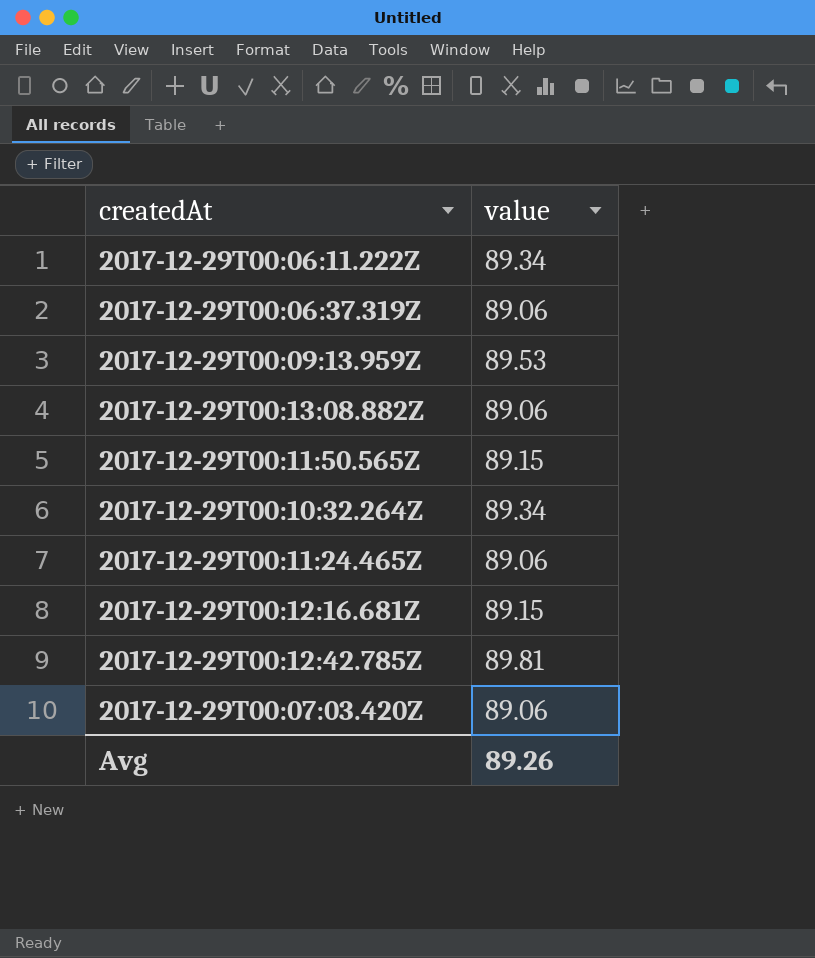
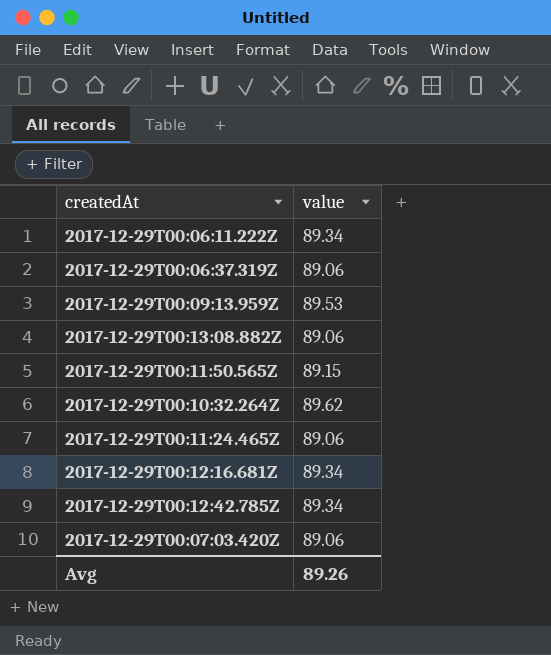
2017-12-29T00:10:32.264Z | value: 89.34 -> 89.62
2017-12-29T00:12:16.681Z | value: 89.15 -> 89.34
2017-12-29T00:12:42.785Z | value: 89.81 -> 89.34

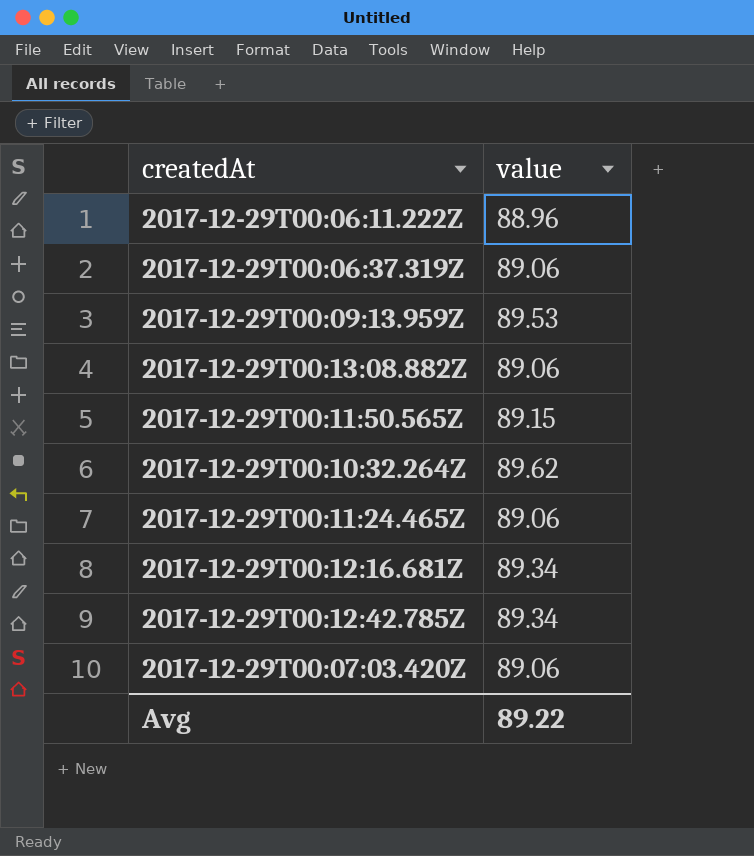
2017-12-29T00:06:11.222Z | value: 89.34 -> 88.96
Avg | value: 89.26 -> 89.22

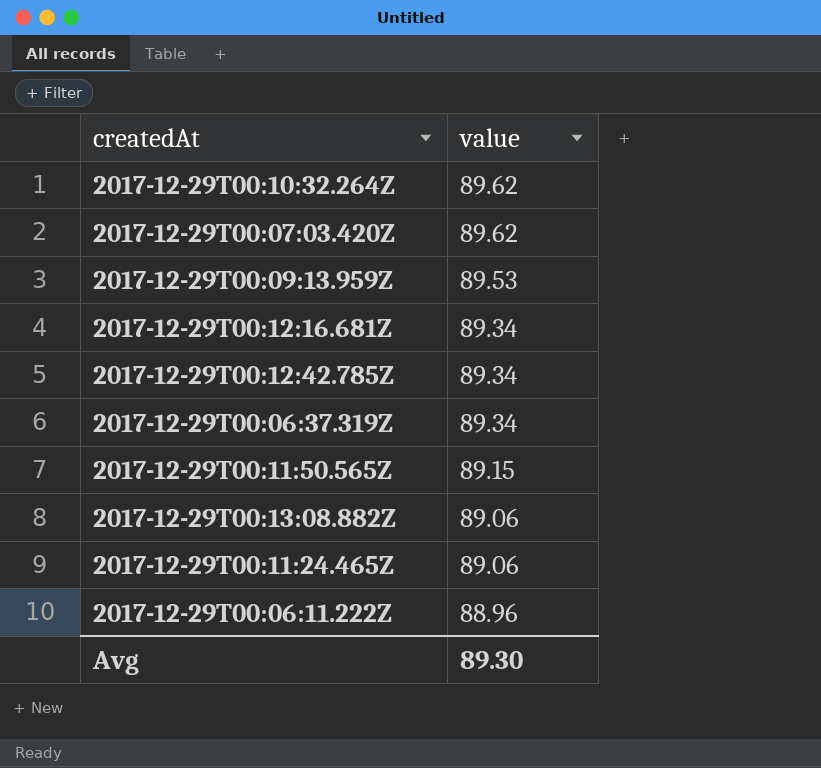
row order: none -> value descending
2017-12-29T00:07:03.420Z | value: 89.06 -> 89.62
2017-12-29T00:06:37.319Z | value: 89.06 -> 89.34
Avg | value: 89.22 -> 89.30

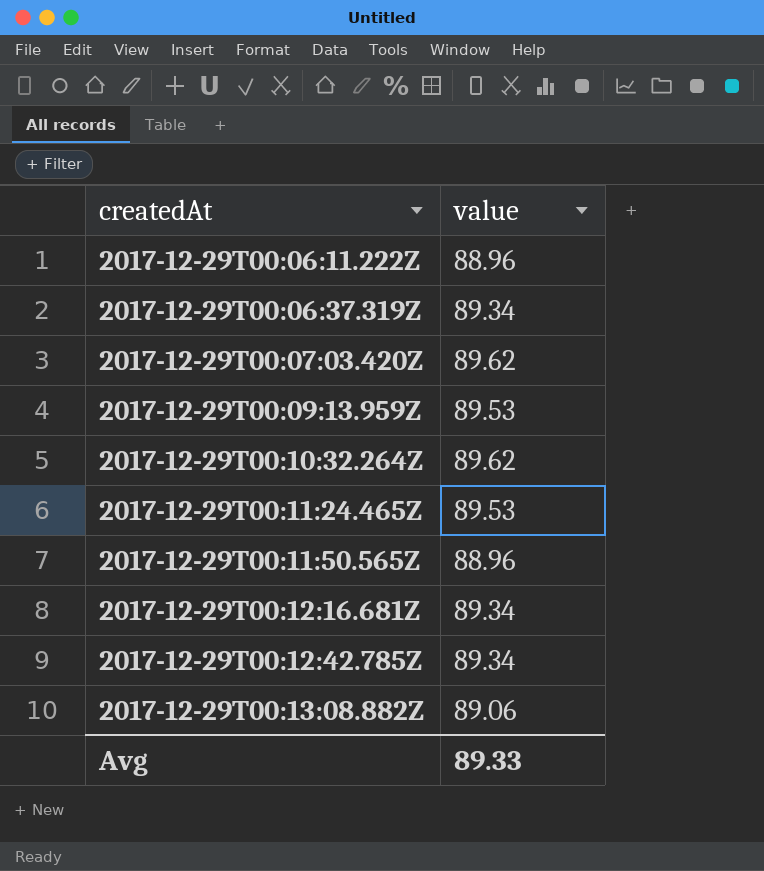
row order: value descending -> createdAt ascending
2017-12-29T00:11:24.465Z | value: 89.06 -> 89.53
2017-12-29T00:11:50.565Z | value: 89.15 -> 88.96
Avg | value: 89.30 -> 89.33

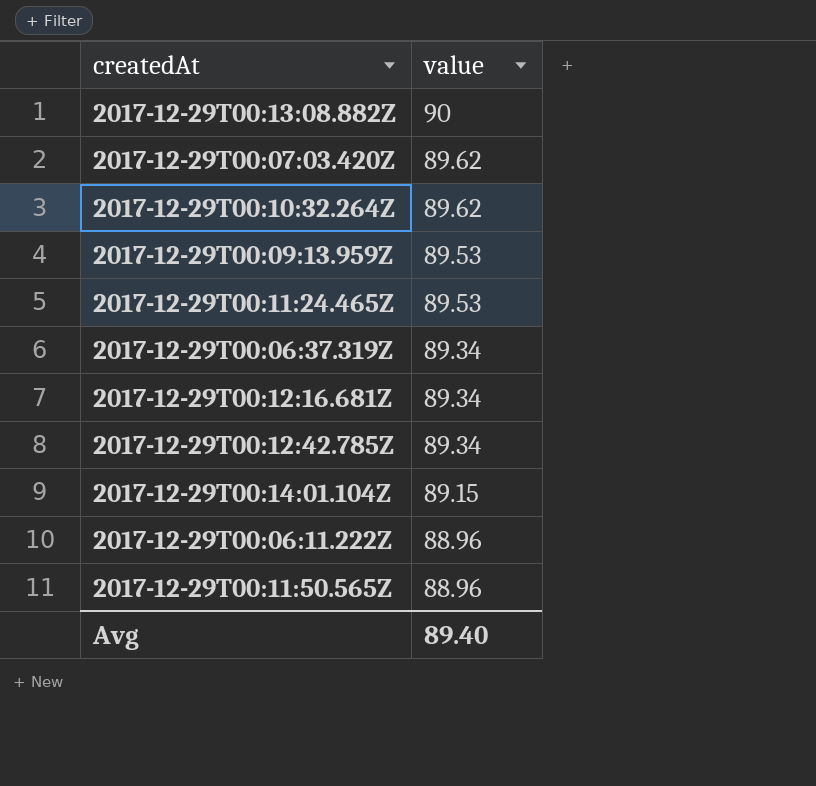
row order: createdAt ascending -> value descending
2017-12-29T00:13:08.882Z | value: 89.06 -> 90
row 2017-12-29T00:14:01.104Z: none -> 89.15
Avg | value: 89.33 -> 89.40

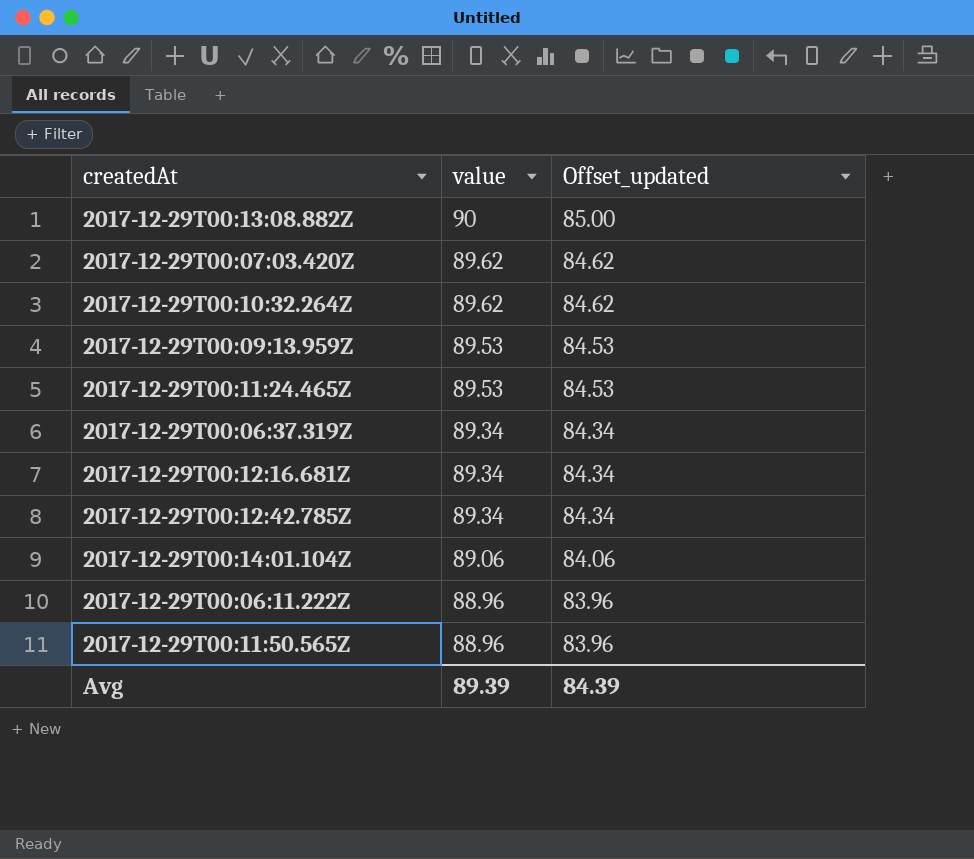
column Offset_updated | formula: none -> [value] - 5
2017-12-29T00:14:01.104Z | value: 89.15 -> 89.06
Avg | value: 89.40 -> 89.39

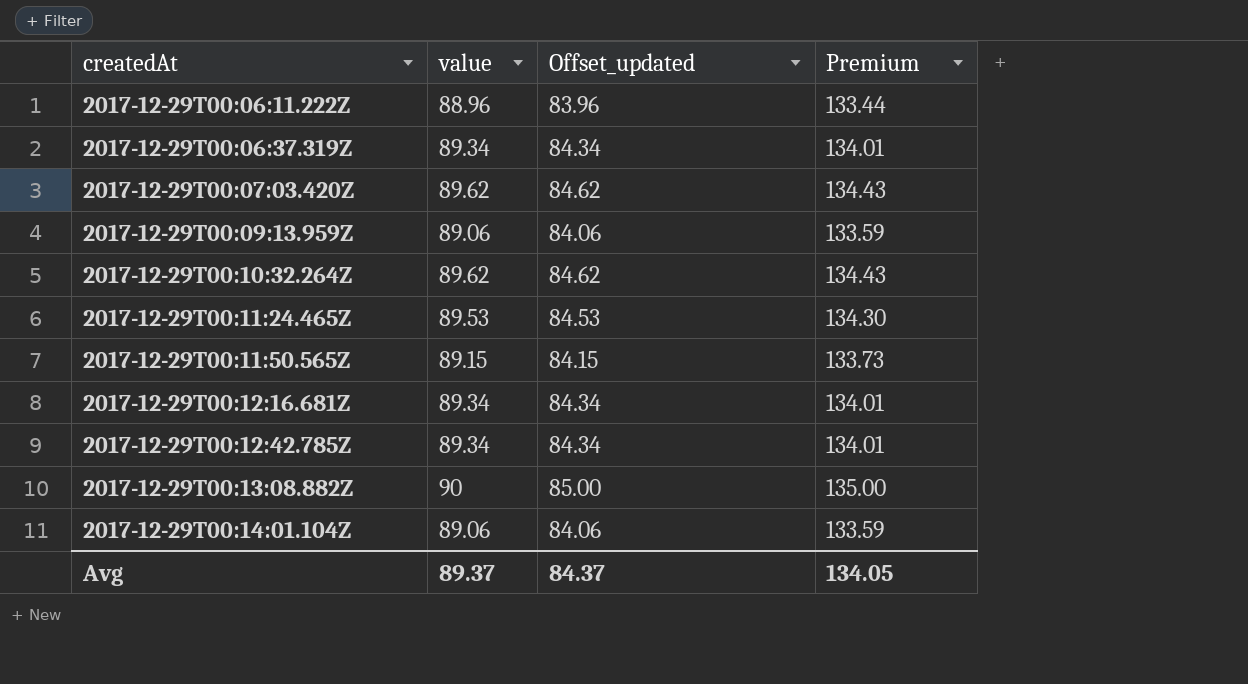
row order: value descending -> createdAt ascending
column Premium | formula: none -> [value] * 1.5
2017-12-29T00:09:13.959Z | value: 89.53 -> 89.06
2017-12-29T00:09:13.959Z | Offset_updated: 84.53 -> 84.06
2017-12-29T00:11:50.565Z | value: 88.96 -> 89.15
2017-12-29T00:11:50.565Z | Offset_updated: 83.96 -> 84.15
Avg | value: 89.39 -> 89.37
Avg | Offset_updated: 84.39 -> 84.37

